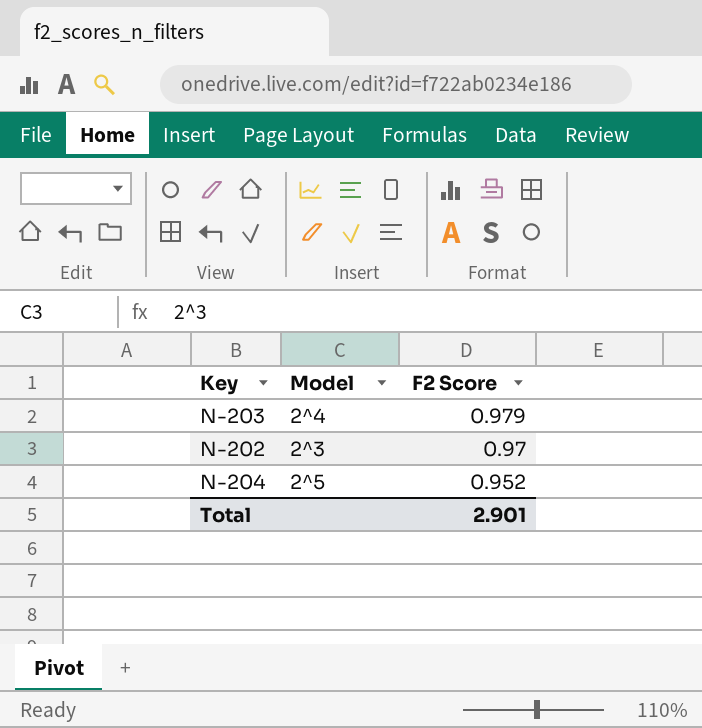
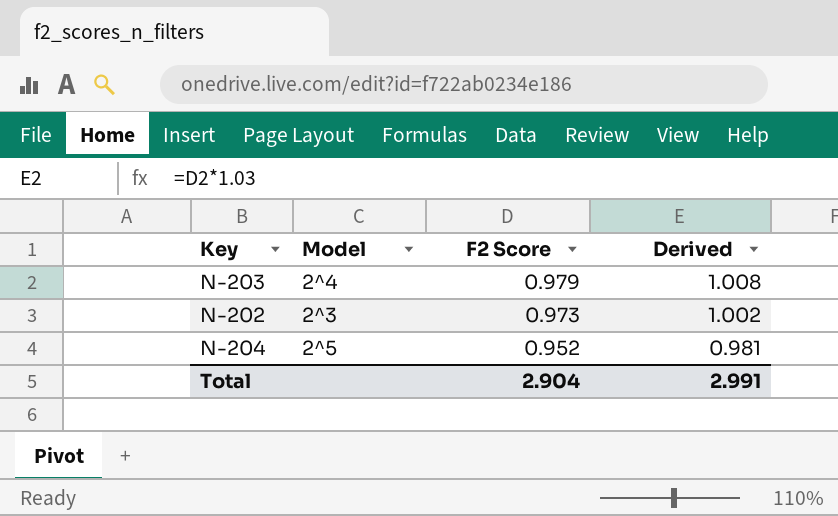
column Derived | formula: none -> [F2 Score] * 1.03
N-202 | F2 Score: 0.97 -> 0.973
Total | F2 Score: 2.901 -> 2.904

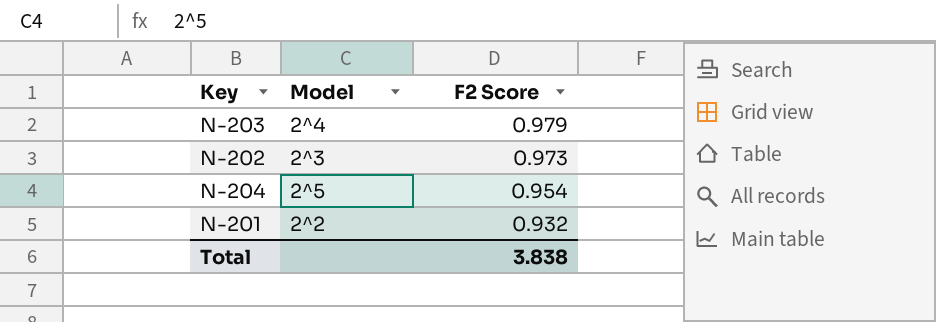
column Derived | formula: [F2 Score] * 1.03 -> none
N-204 | F2 Score: 0.952 -> 0.954
row N-201: none -> 2^2 | 0.932
Total | F2 Score: 2.904 -> 3.838

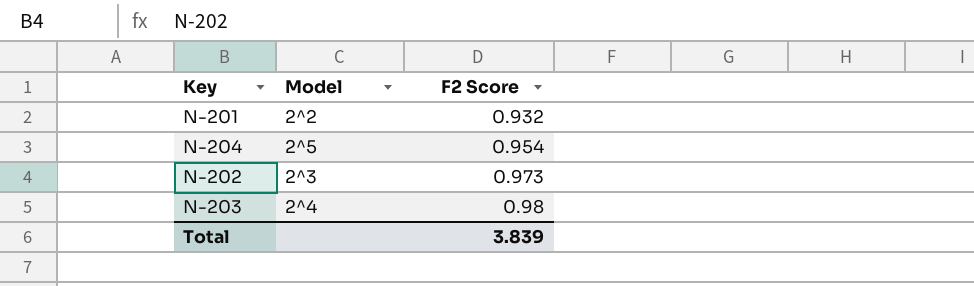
row order: F2 Score descending -> F2 Score ascending
N-203 | F2 Score: 0.979 -> 0.98
Total | F2 Score: 3.838 -> 3.839

